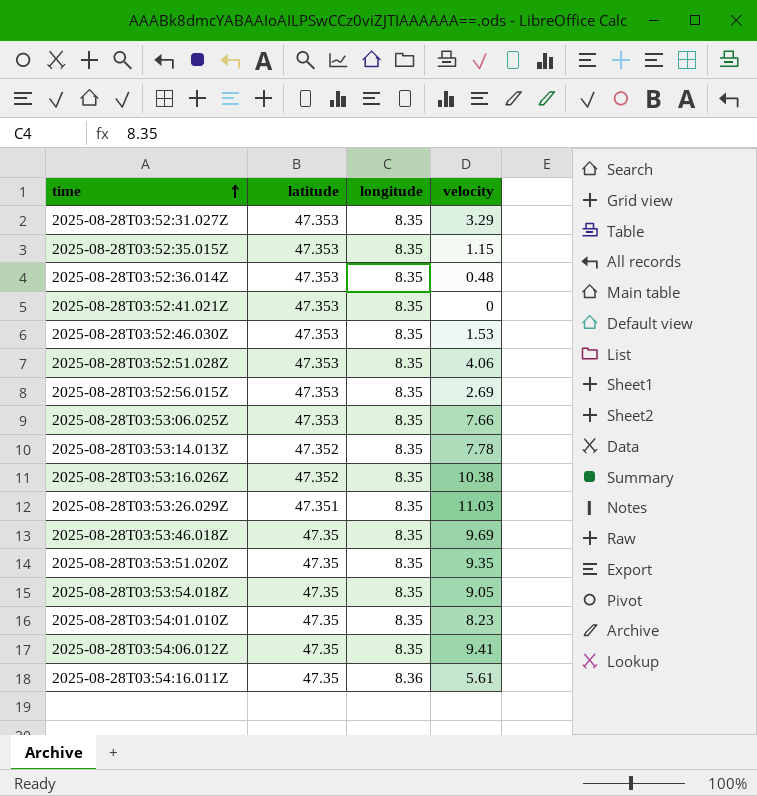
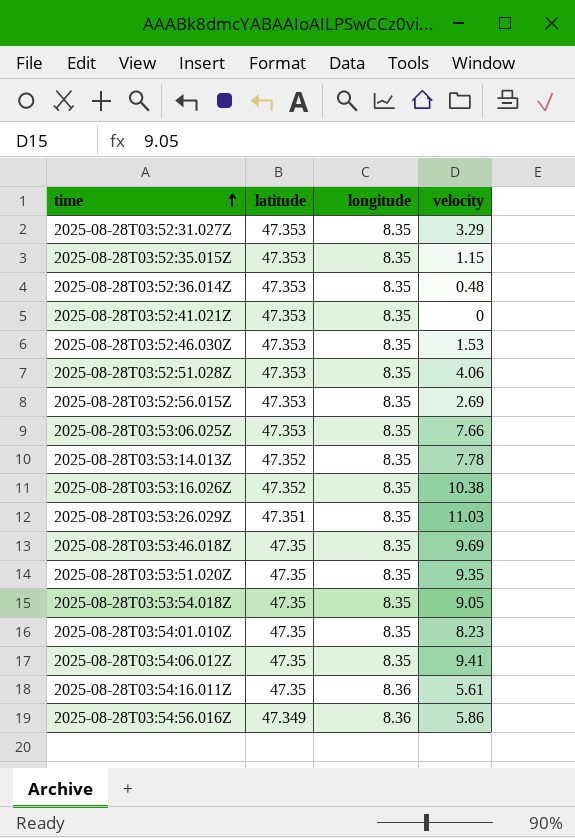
row 2025-08-28T03:54:56.016Z: none -> 47.349 | 8.36 | 5.86

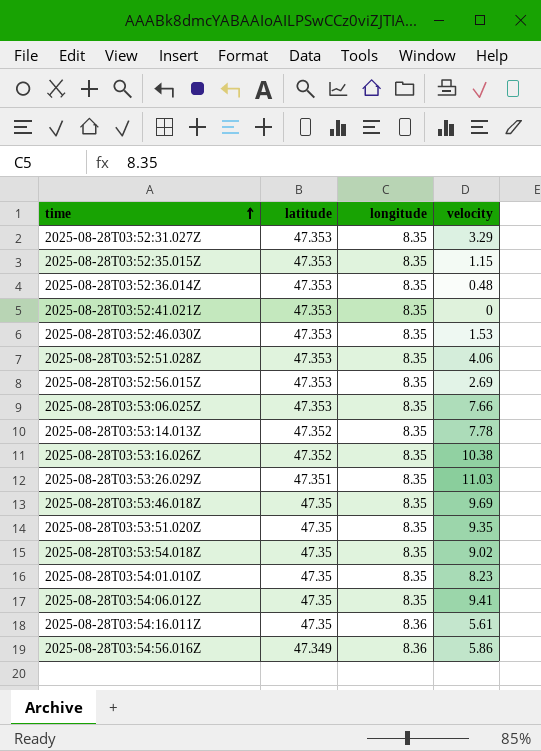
2025-08-28T03:53:54.018Z | velocity: 9.05 -> 9.02

